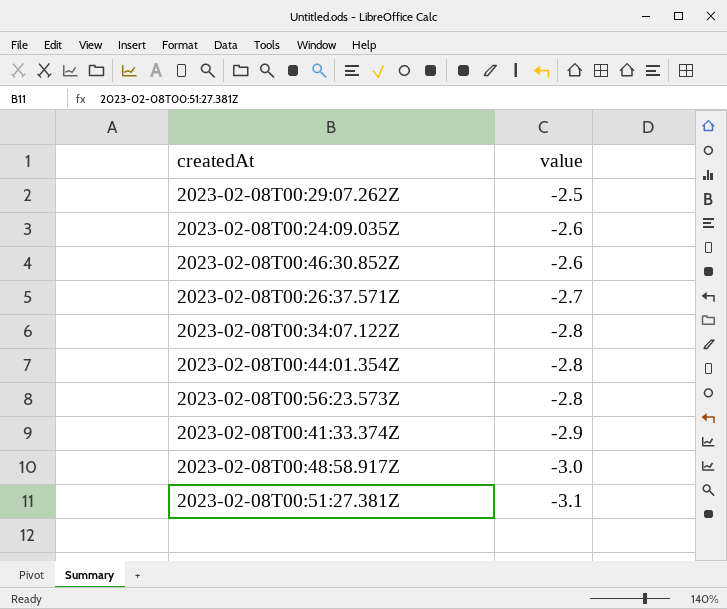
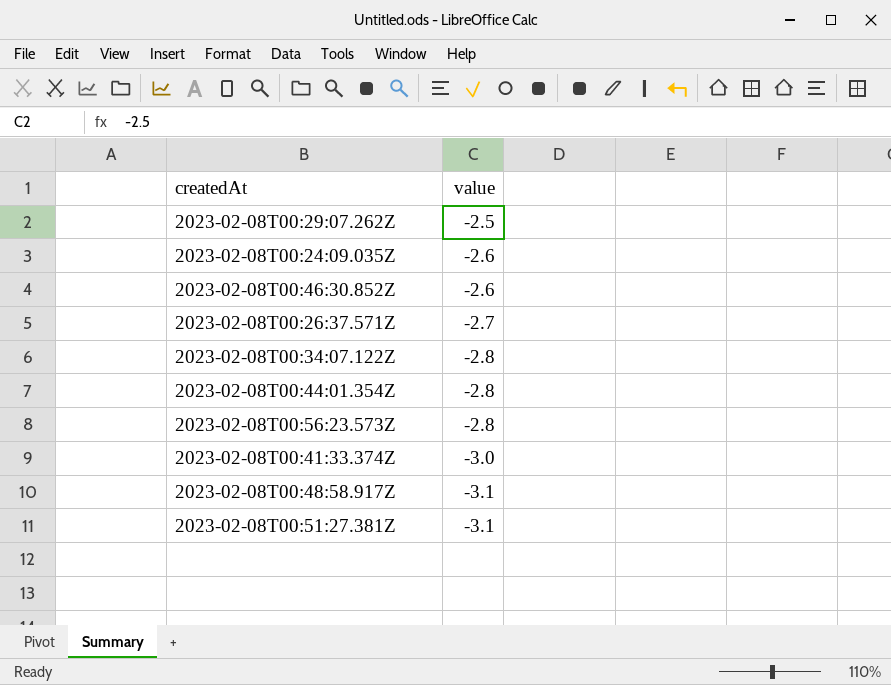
2023-02-08T00:41:33.374Z | value: -2.9 -> -3.0
2023-02-08T00:48:58.917Z | value: -3.0 -> -3.1

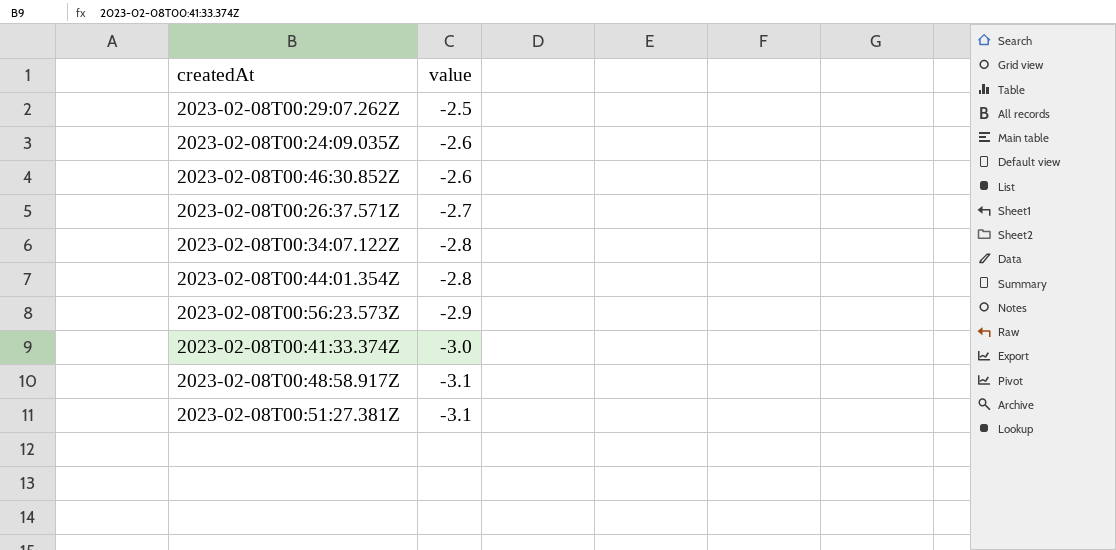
2023-02-08T00:56:23.573Z | value: -2.8 -> -2.9

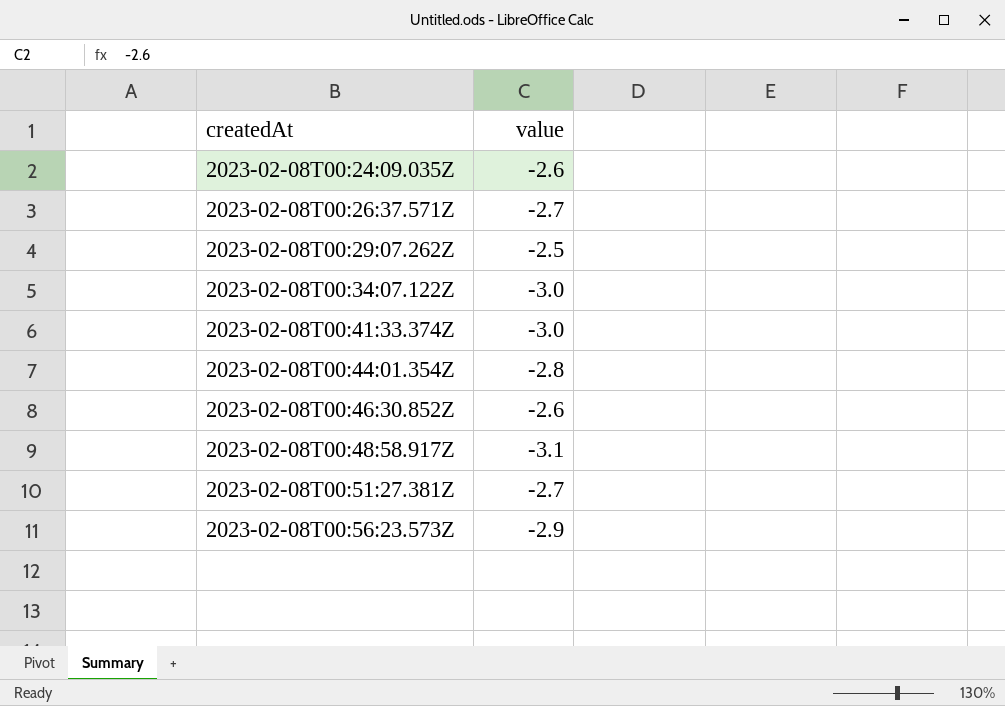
row order: value descending -> createdAt ascending
2023-02-08T00:34:07.122Z | value: -2.8 -> -3.0
2023-02-08T00:51:27.381Z | value: -3.1 -> -2.7

